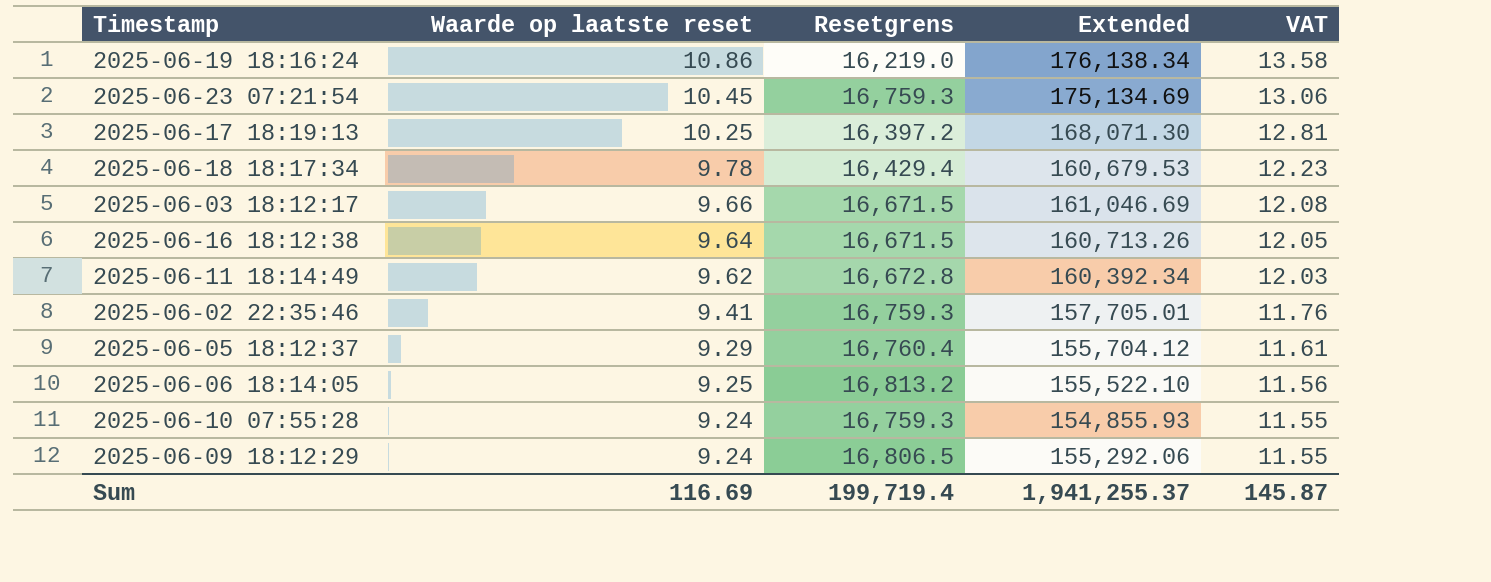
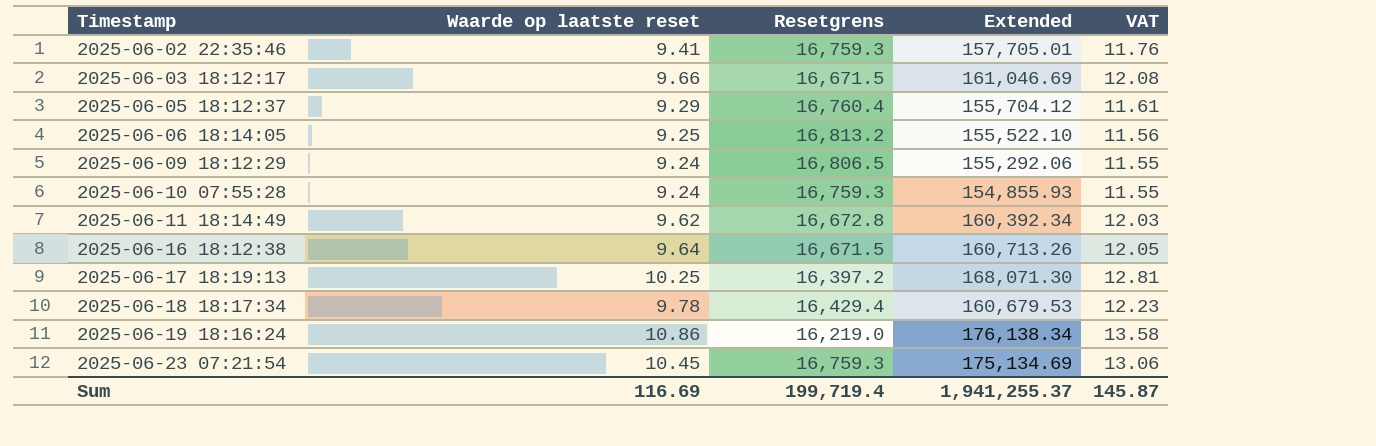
row order: Waarde op laatste reset descending -> Timestamp ascending

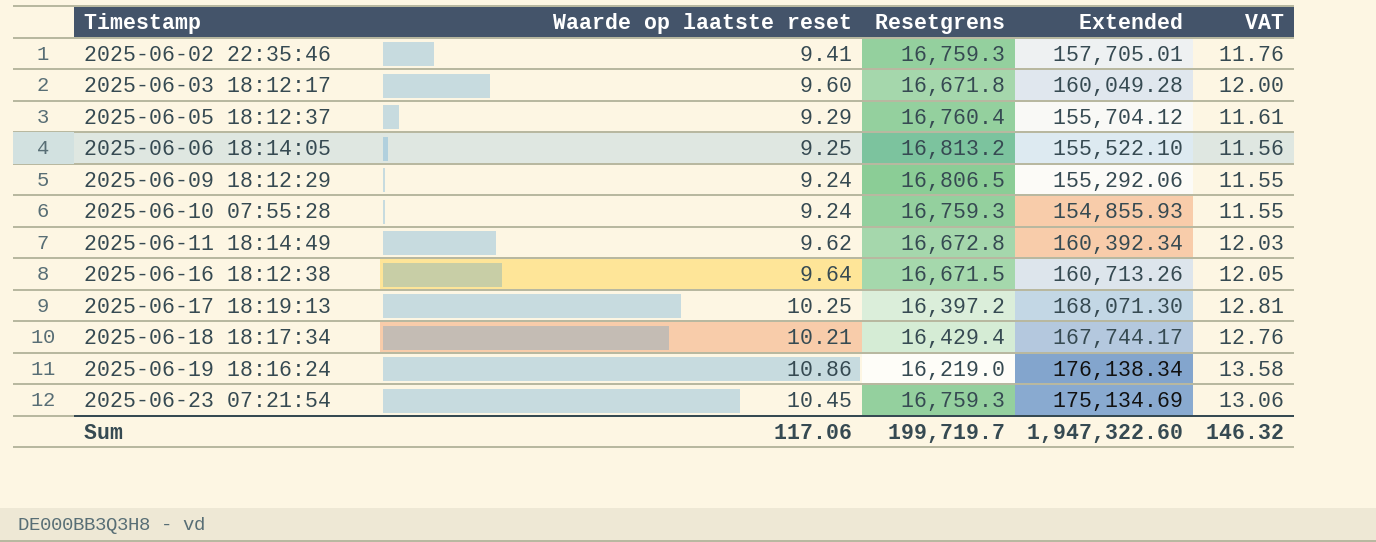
2025-06-03 18:12:17 | Waarde op laatste reset: 9.66 -> 9.60
2025-06-03 18:12:17 | Resetgrens: 16,671.5 -> 16,671.8
2025-06-03 18:12:17 | Extended: 161,046.69 -> 160,049.28
2025-06-03 18:12:17 | VAT: 12.08 -> 12.00
2025-06-18 18:17:34 | Waarde op laatste reset: 9.78 -> 10.21
2025-06-18 18:17:34 | Extended: 160,679.53 -> 167,744.17
2025-06-18 18:17:34 | VAT: 12.23 -> 12.76
Sum | Waarde op laatste reset: 116.69 -> 117.06
Sum | Resetgrens: 199,719.4 -> 199,719.7
Sum | Extended: 1,941,255.37 -> 1,947,322.60
Sum | VAT: 145.87 -> 146.32

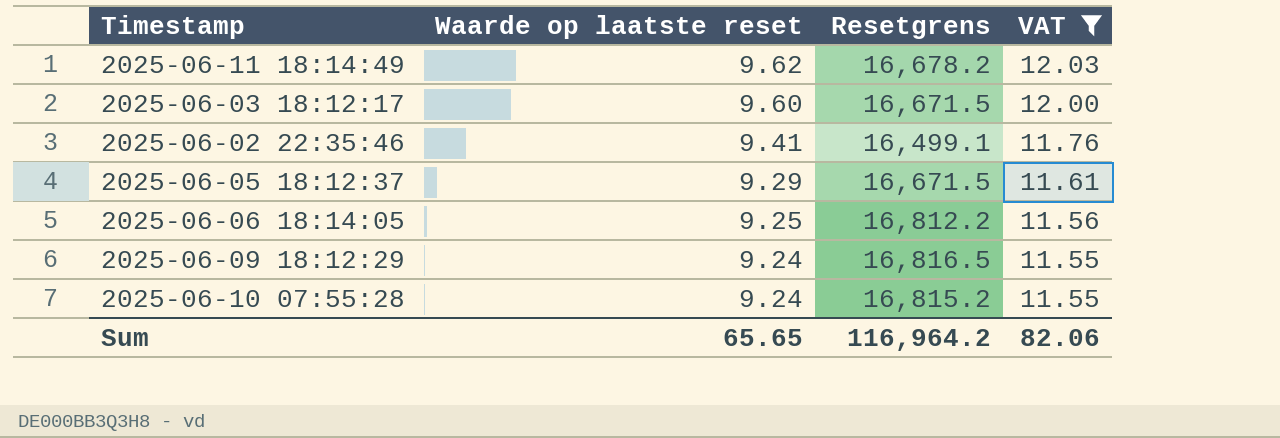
filter: none -> VAT <= 12.03
row order: Timestamp ascending -> Waarde op laatste reset descending
column Extended | formula: [Waarde op laatste reset] * [Resetgrens] -> none
2025-06-11 18:14:49 | Resetgrens: 16,672.8 -> 16,678.2
2025-06-03 18:12:17 | Resetgrens: 16,671.8 -> 16,671.5
2025-06-02 22:35:46 | Resetgrens: 16,759.3 -> 16,499.1
2025-06-05 18:12:37 | Resetgrens: 16,760.4 -> 16,671.5
2025-06-06 18:14:05 | Resetgrens: 16,813.2 -> 16,812.2
2025-06-09 18:12:29 | Resetgrens: 16,806.5 -> 16,816.5
2025-06-10 07:55:28 | Resetgrens: 16,759.3 -> 16,815.2
Sum | Waarde op laatste reset: 117.06 -> 65.65
Sum | Resetgrens: 199,719.7 -> 116,964.2
Sum | VAT: 146.32 -> 82.06

